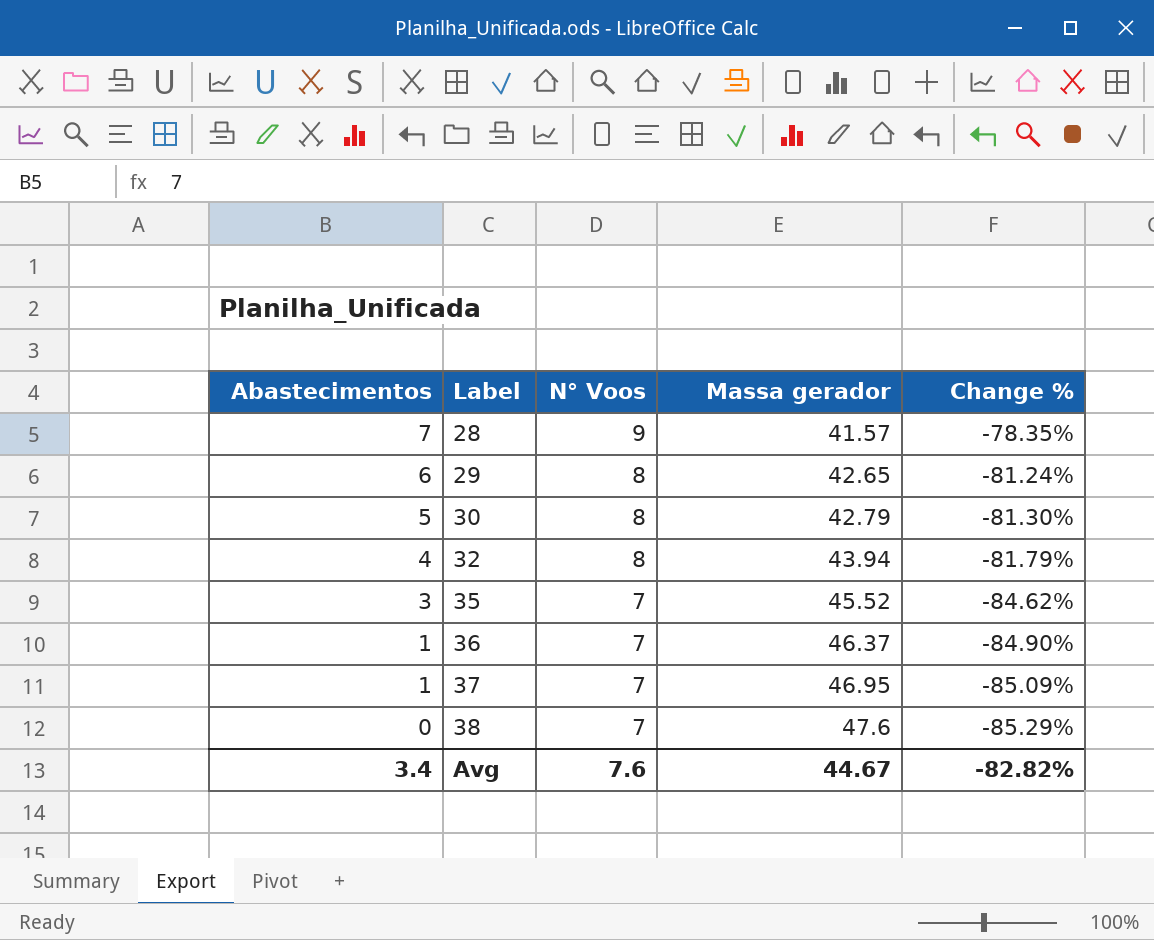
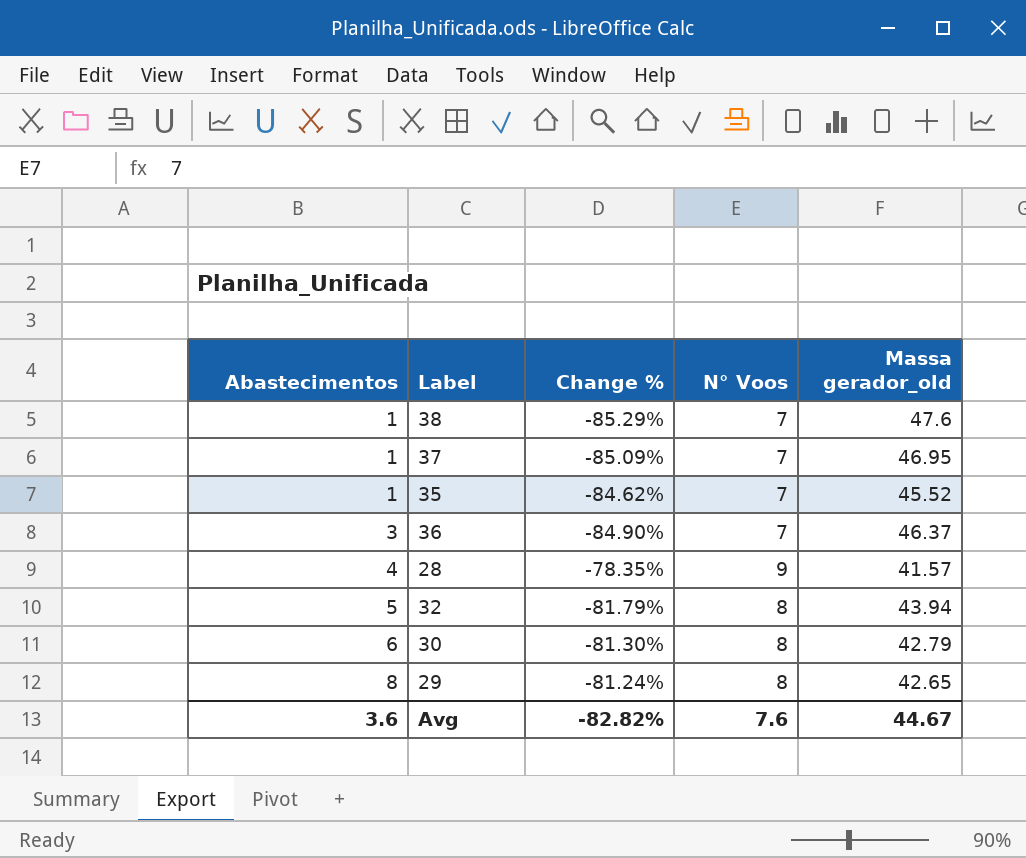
row order: Abastecimentos descending -> Abastecimentos ascending
column Change % | position: 5 -> 3
column name: Massa gerador -> Massa gerador_old
38 | Abastecimentos: 0 -> 1
35 | Abastecimentos: 3 -> 1
36 | Abastecimentos: 1 -> 3
28 | Abastecimentos: 7 -> 4
32 | Abastecimentos: 4 -> 5
30 | Abastecimentos: 5 -> 6
29 | Abastecimentos: 6 -> 8
Avg | Abastecimentos: 3.4 -> 3.6

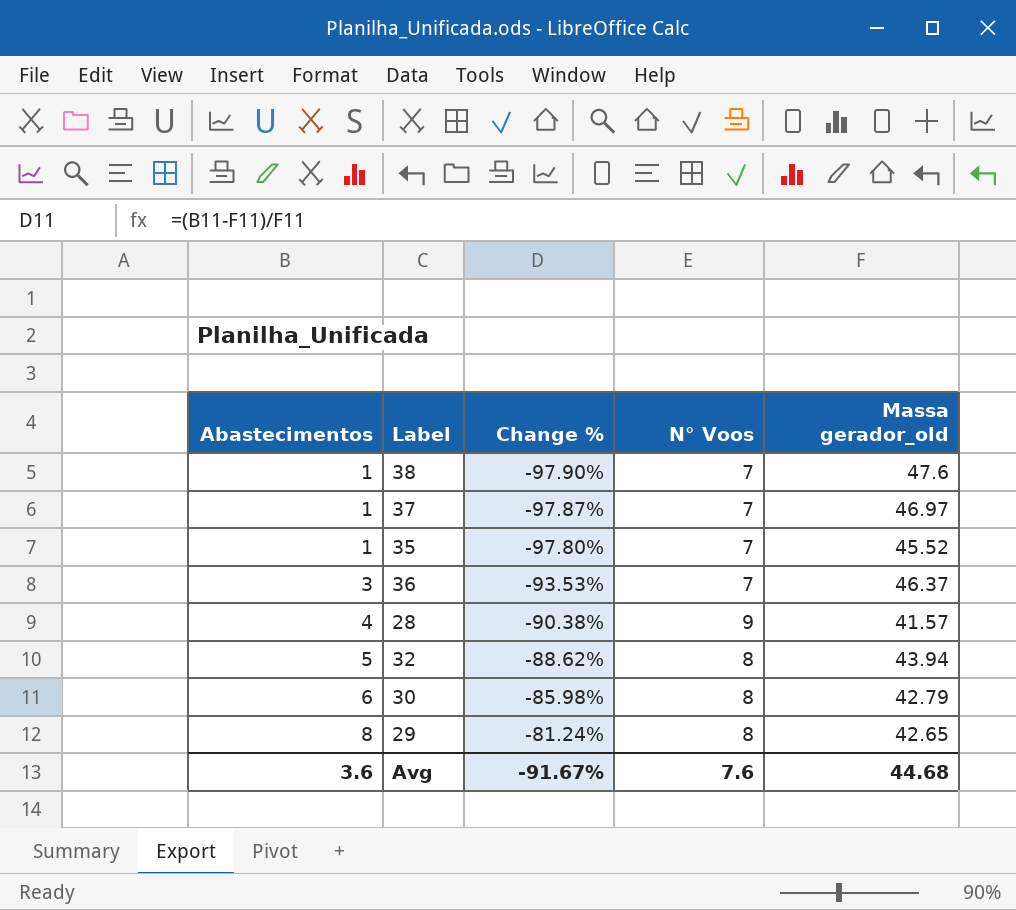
column Change % | formula: ([N° Voos] - [Massa gerador_old]) / [Massa gerador_old] -> ([Abastecimentos] - [Massa gerador_old]) / [Massa gerador_old]
37 | Massa gerador_old: 46.95 -> 46.97
Avg | Change %: -82.82% -> -91.67%
Avg | Massa gerador_old: 44.67 -> 44.68

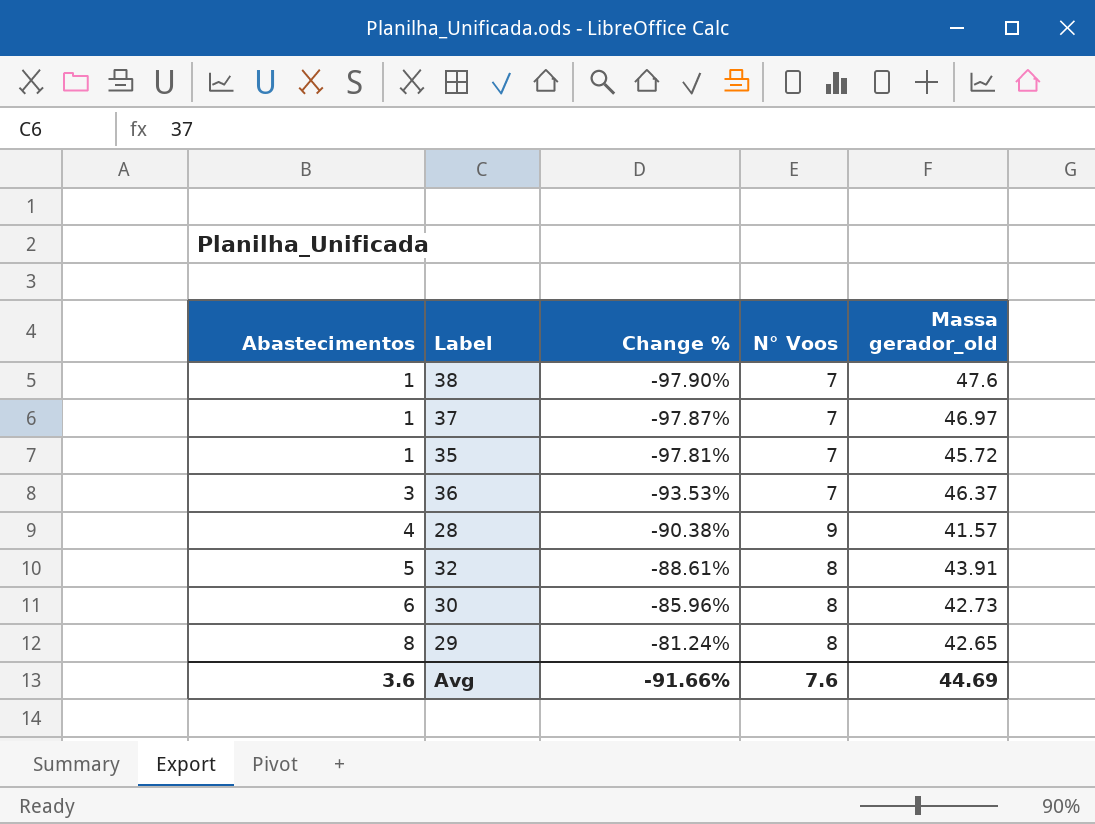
35 | Change %: -97.80% -> -97.81%
35 | Massa gerador_old: 45.52 -> 45.72
32 | Change %: -88.62% -> -88.61%
32 | Massa gerador_old: 43.94 -> 43.91
30 | Change %: -85.98% -> -85.96%
30 | Massa gerador_old: 42.79 -> 42.73
Avg | Change %: -91.67% -> -91.66%
Avg | Massa gerador_old: 44.68 -> 44.69

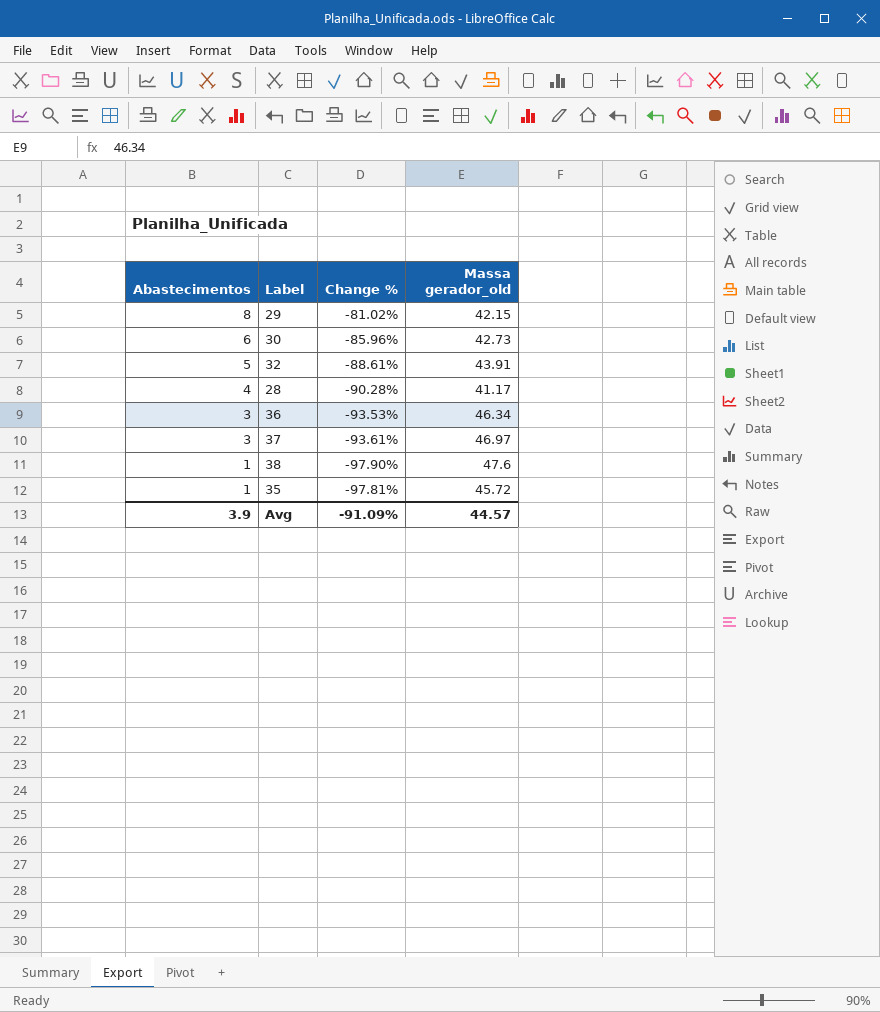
row order: Abastecimentos ascending -> Abastecimentos descending
column N° Voos | position: 4 -> none
29 | Change %: -81.24% -> -81.02%
29 | Massa gerador_old: 42.65 -> 42.15
28 | Change %: -90.38% -> -90.28%
28 | Massa gerador_old: 41.57 -> 41.17
36 | Massa gerador_old: 46.37 -> 46.34
37 | Abastecimentos: 1 -> 3
37 | Change %: -97.87% -> -93.61%
Avg | Abastecimentos: 3.6 -> 3.9
Avg | Change %: -91.66% -> -91.09%
Avg | Massa gerador_old: 44.69 -> 44.57

